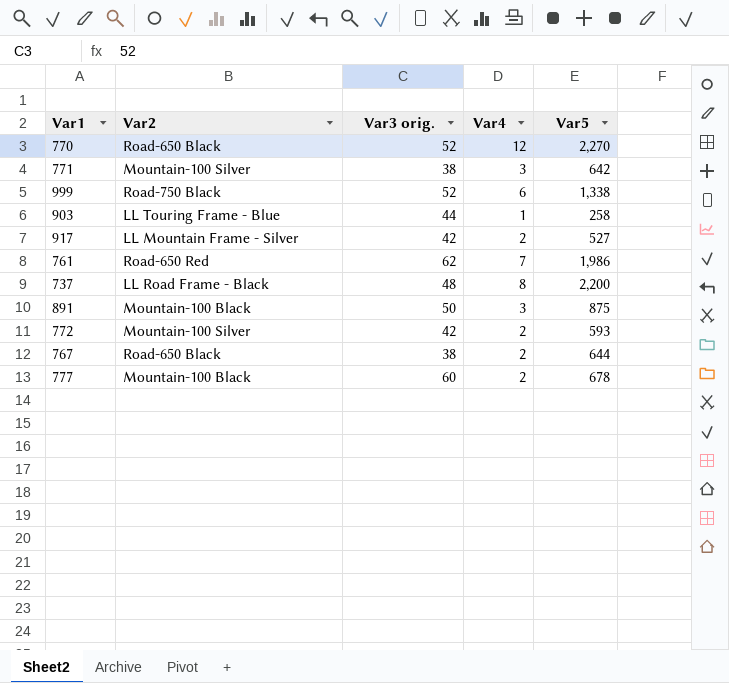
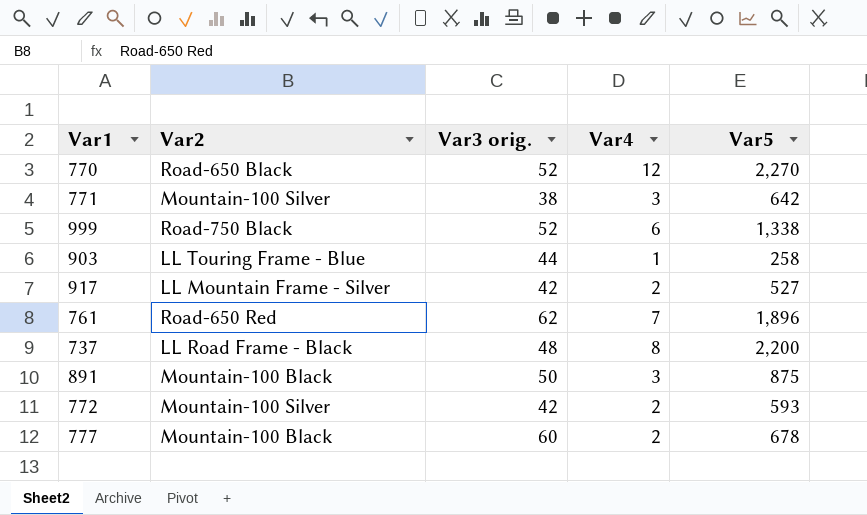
row 767: Road-650 Black | 38 | 2 | 644 -> none
761 | Var5: 1,986 -> 1,896

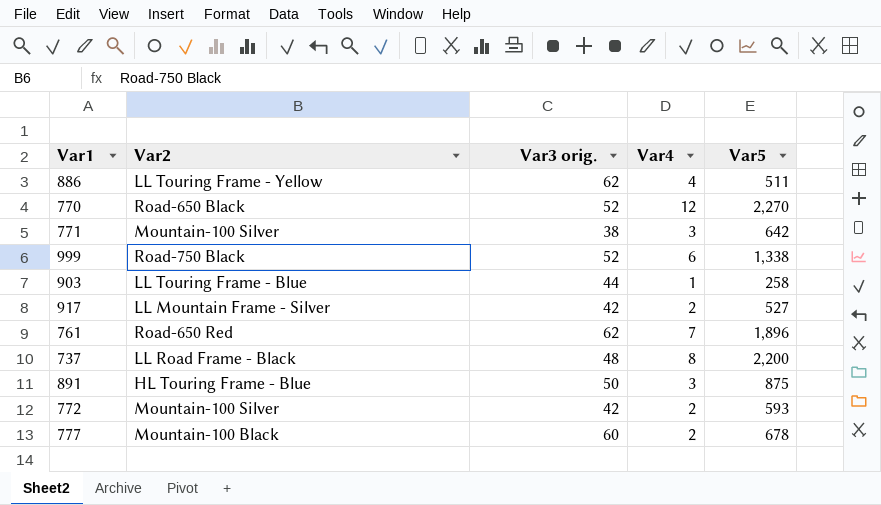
row 886: none -> LL Touring Frame - Yellow | 62 | 4 | 511
891 | Var2: Mountain-100 Black -> HL Touring Frame - Blue

